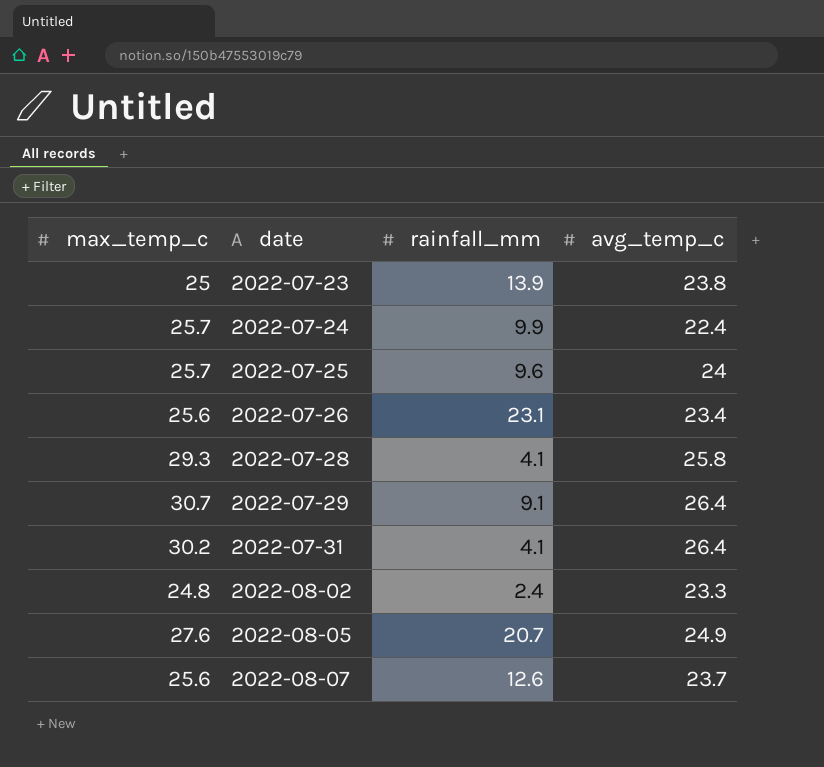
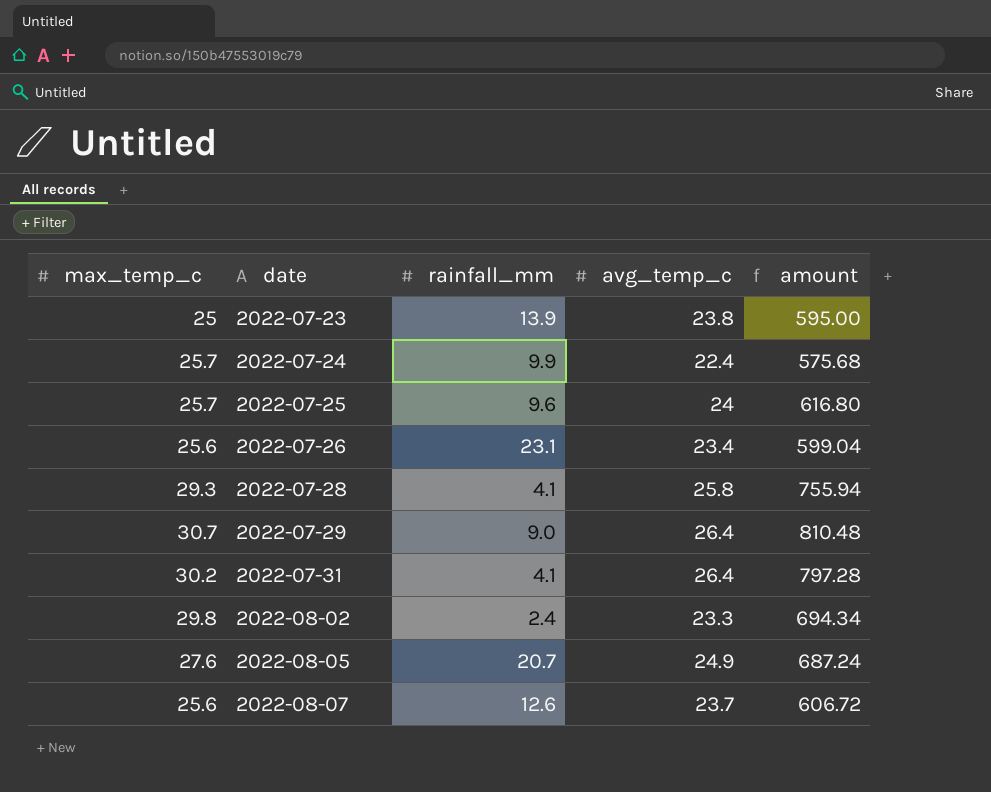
column amount | formula: none -> [max_temp_c] * [avg_temp_c]
2022-07-29 | rainfall_mm: 9.1 -> 9.0
2022-08-02 | max_temp_c: 24.8 -> 29.8

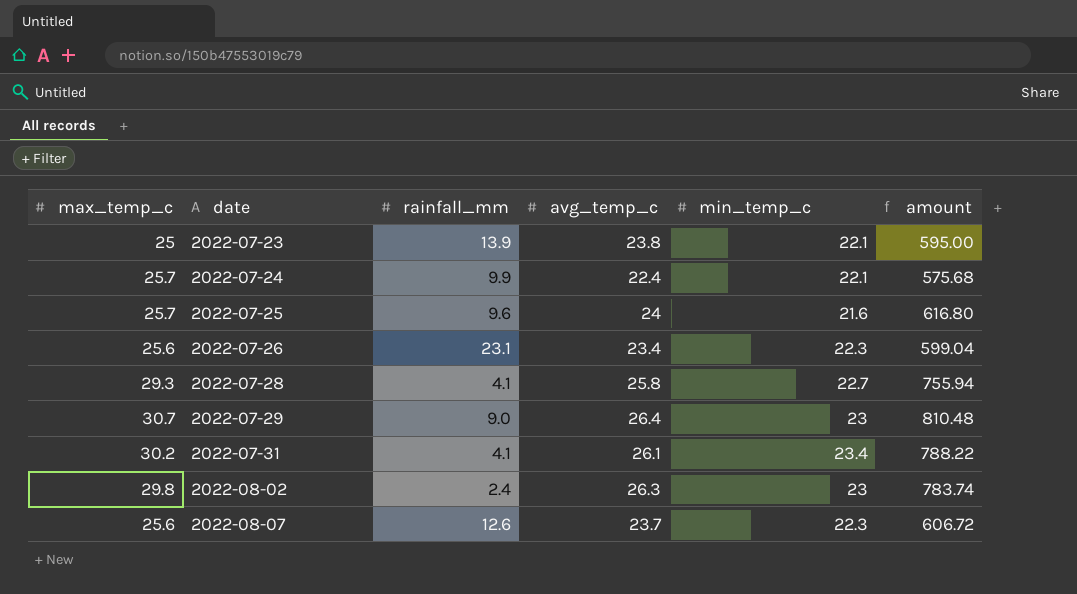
column min_temp_c | position: none -> 5
row 2022-08-05: 27.6 | 20.7 | 24.9 | 687.24 -> none
2022-07-31 | avg_temp_c: 26.4 -> 26.1
2022-07-31 | amount: 797.28 -> 788.22
2022-08-02 | avg_temp_c: 23.3 -> 26.3
2022-08-02 | amount: 694.34 -> 783.74

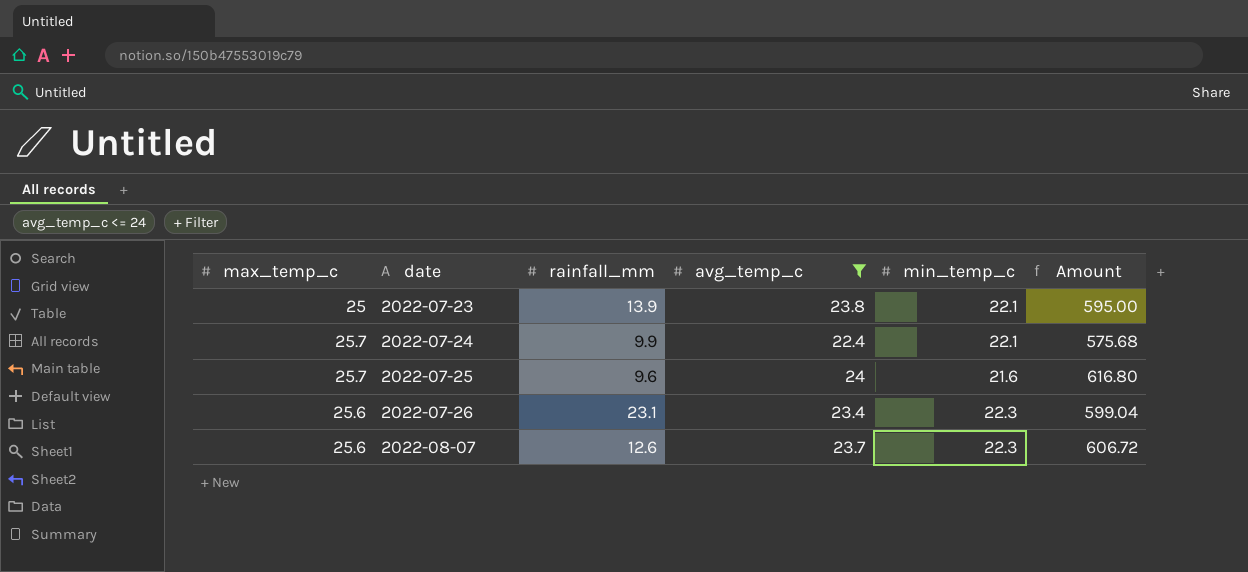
filter: none -> avg_temp_c <= 24
column name: amount -> Amount

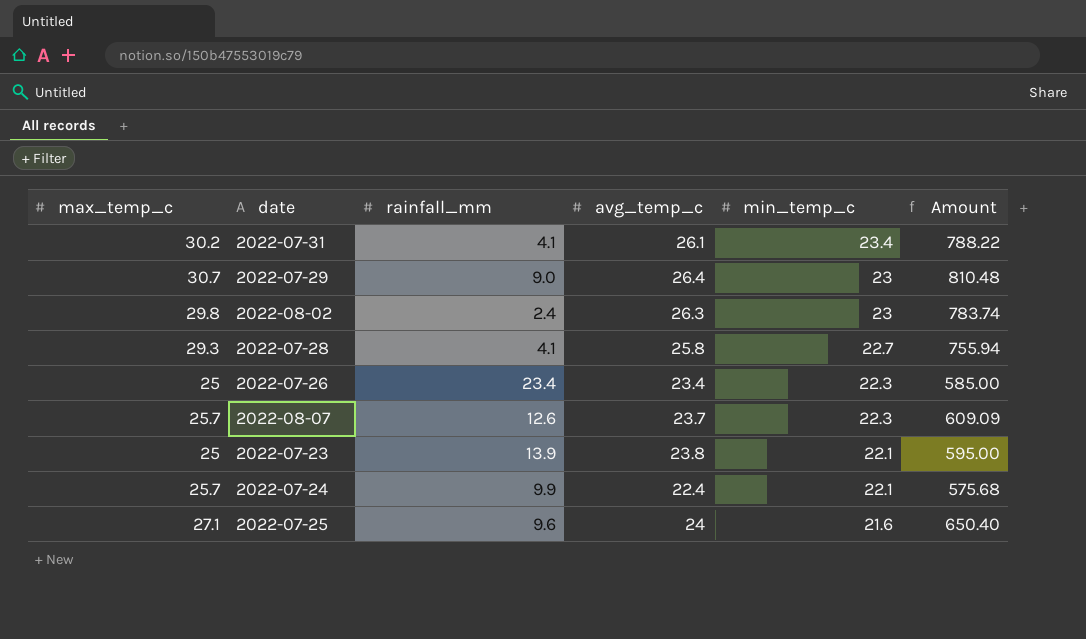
filter: avg_temp_c <= 24 -> none
row order: date ascending -> min_temp_c descending
2022-07-26 | max_temp_c: 25.6 -> 25
2022-07-26 | rainfall_mm: 23.1 -> 23.4
2022-07-26 | Amount: 599.04 -> 585.00
2022-08-07 | max_temp_c: 25.6 -> 25.7
2022-08-07 | Amount: 606.72 -> 609.09
2022-07-25 | max_temp_c: 25.7 -> 27.1
2022-07-25 | Amount: 616.80 -> 650.40

